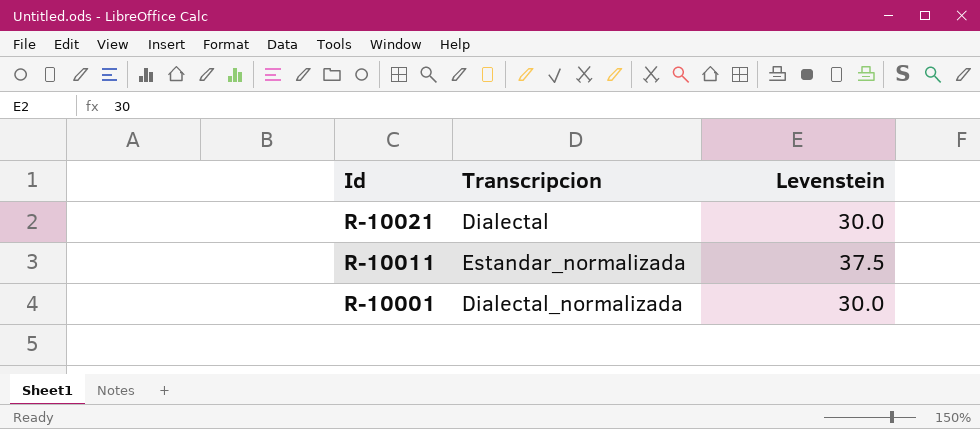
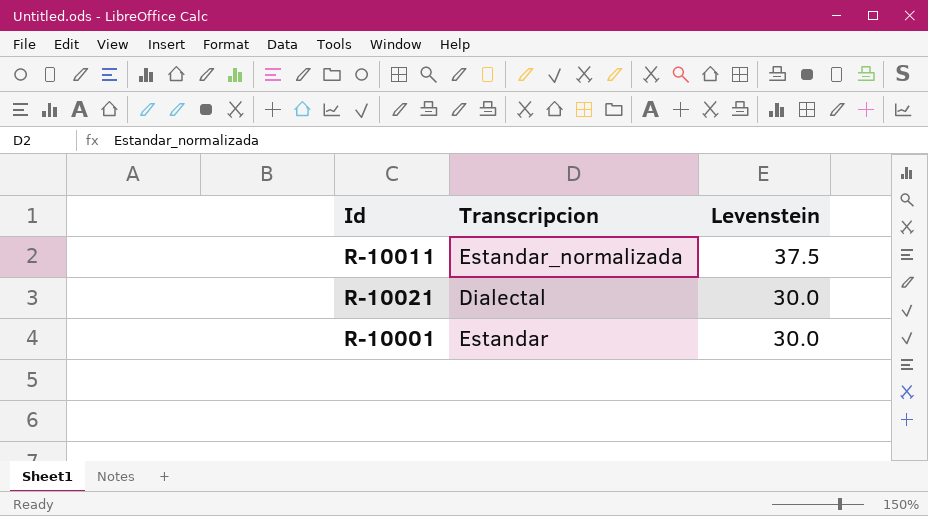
row order: Id descending -> Levenstein descending
R-10001 | Transcripcion: Dialectal_normalizada -> Estandar

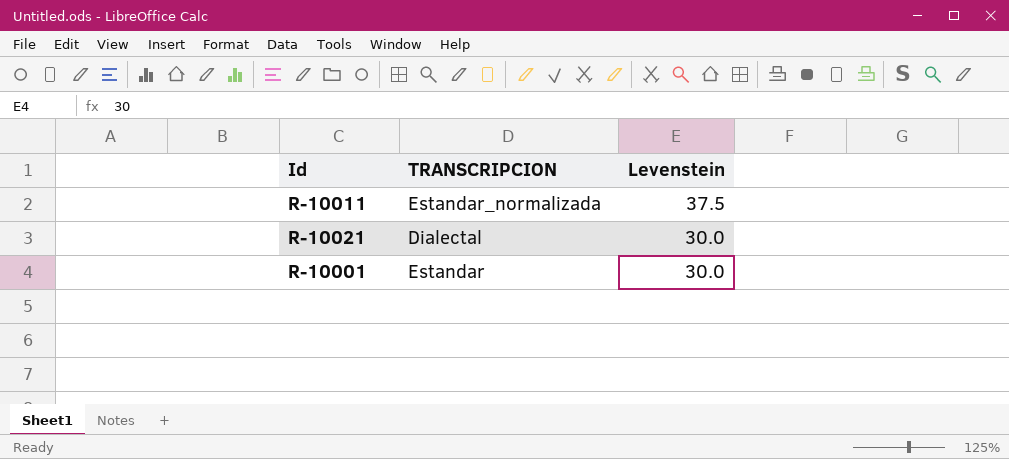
column name: Transcripcion -> TRANSCRIPCION

